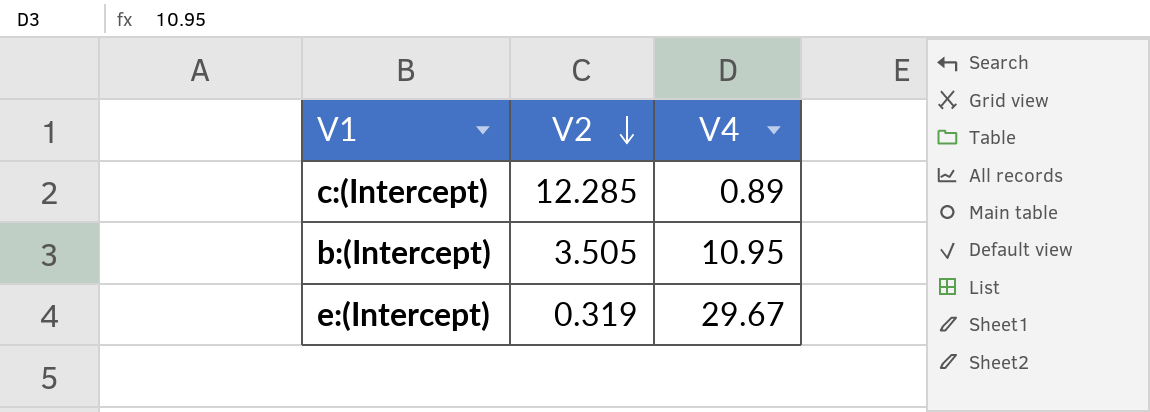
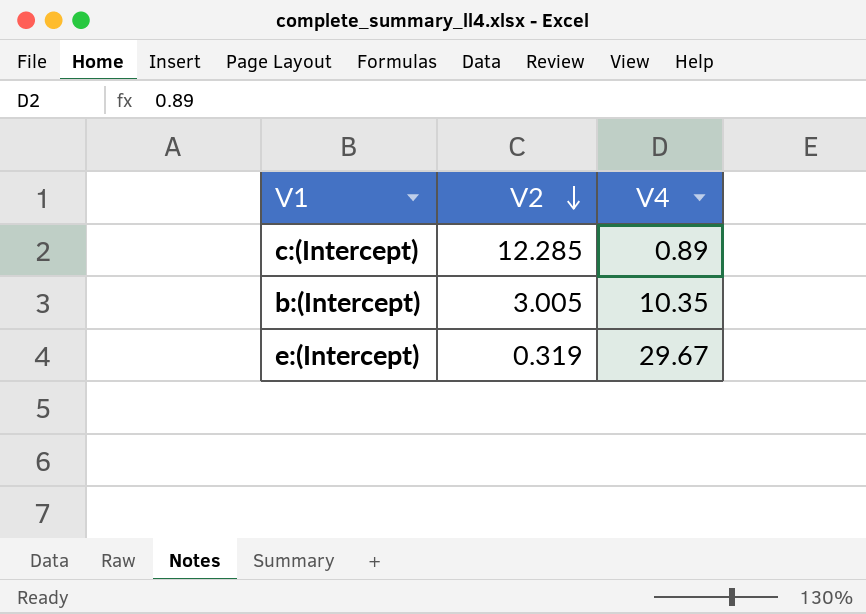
b:(Intercept) | V2: 3.505 -> 3.005
b:(Intercept) | V4: 10.95 -> 10.35

